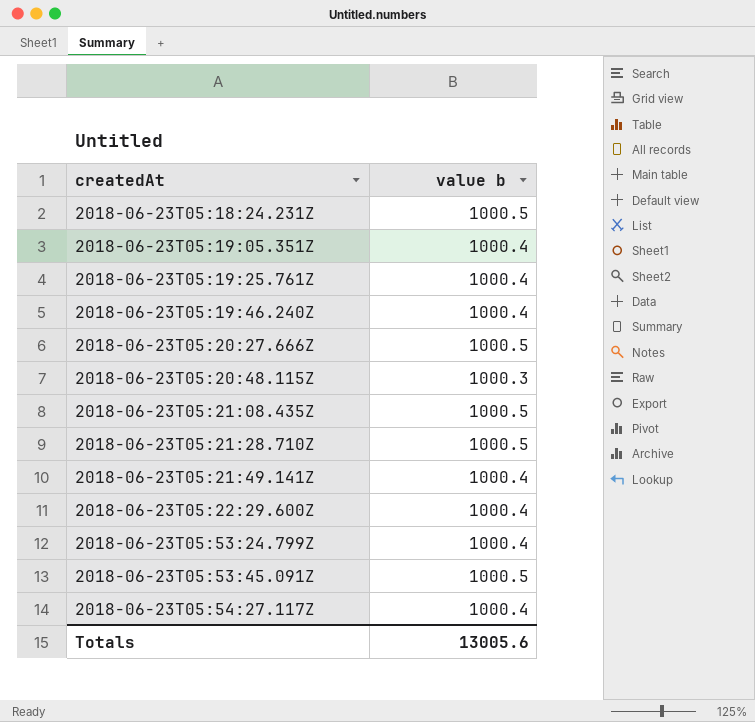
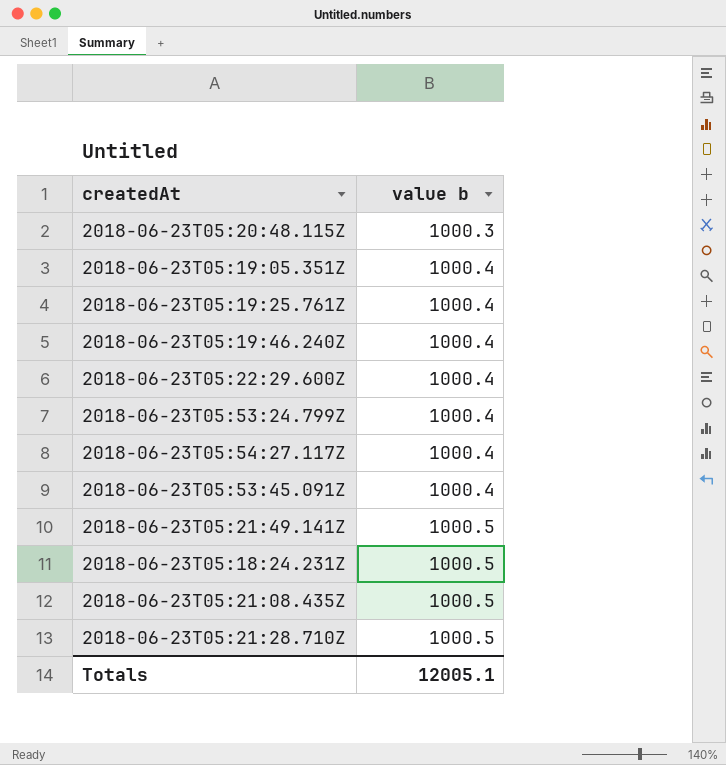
row order: createdAt ascending -> value b ascending
row 2018-06-23T05:20:27.666Z: 1000.5 -> none
2018-06-23T05:53:45.091Z | value b: 1000.5 -> 1000.4
2018-06-23T05:21:49.141Z | value b: 1000.4 -> 1000.5
Totals | value b: 13005.6 -> 12005.1

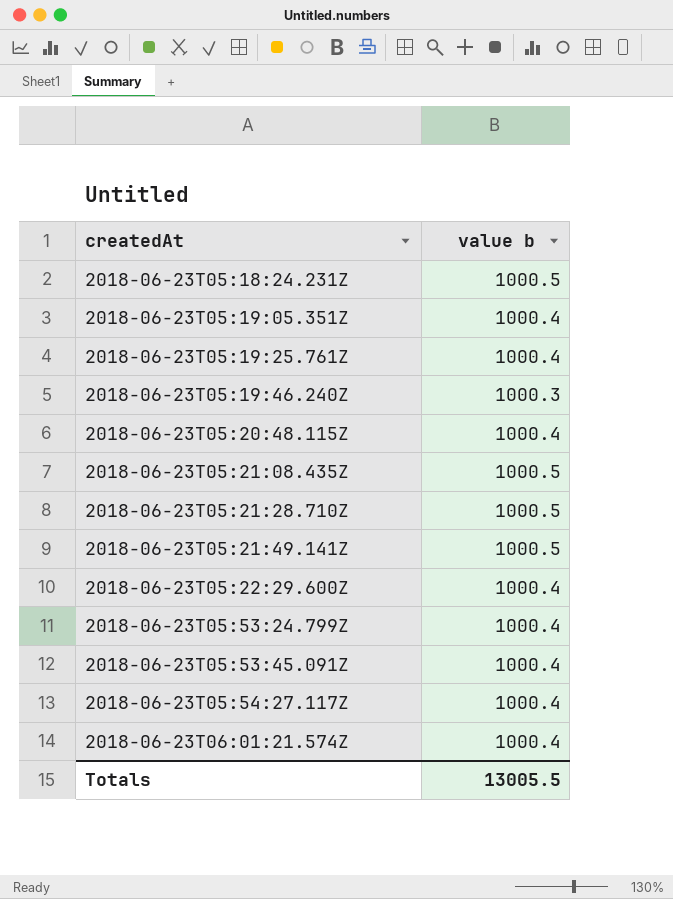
row order: value b ascending -> createdAt ascending
2018-06-23T05:19:46.240Z | value b: 1000.4 -> 1000.3
2018-06-23T05:20:48.115Z | value b: 1000.3 -> 1000.4
row 2018-06-23T06:01:21.574Z: none -> 1000.4
Totals | value b: 12005.1 -> 13005.5

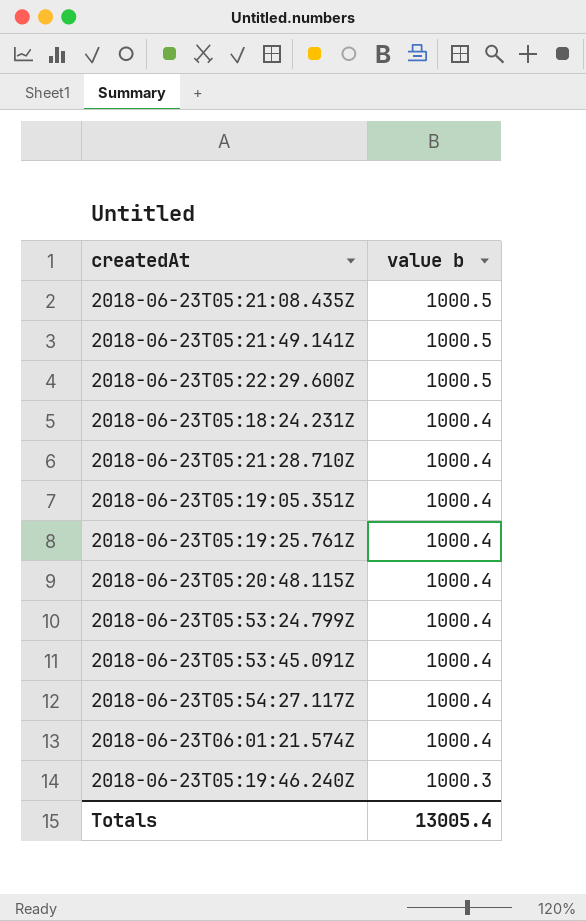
row order: createdAt ascending -> value b descending
2018-06-23T05:22:29.600Z | value b: 1000.4 -> 1000.5
2018-06-23T05:18:24.231Z | value b: 1000.5 -> 1000.4
2018-06-23T05:21:28.710Z | value b: 1000.5 -> 1000.4
Totals | value b: 13005.5 -> 13005.4

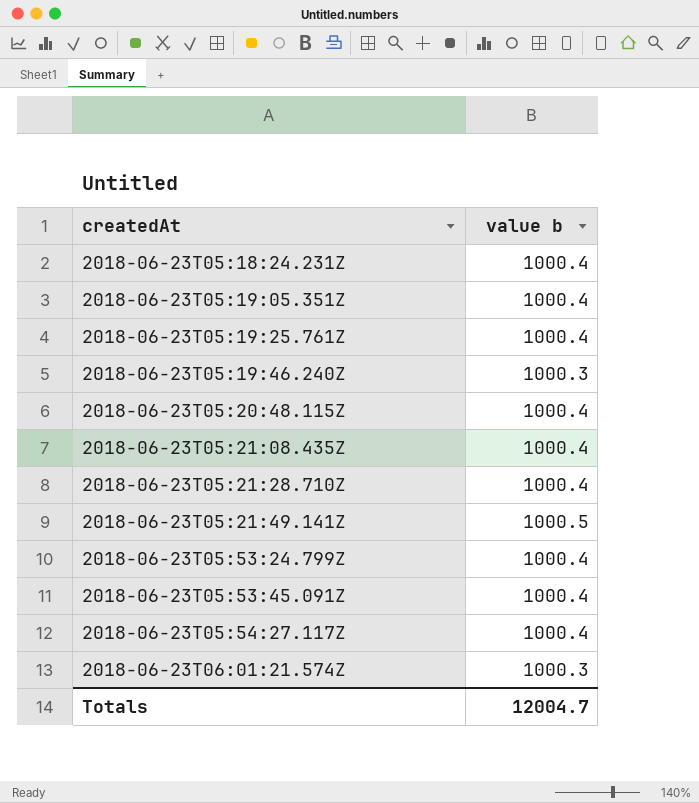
row order: value b descending -> createdAt ascending
row 2018-06-23T05:22:29.600Z: 1000.5 -> none
2018-06-23T05:21:08.435Z | value b: 1000.5 -> 1000.4
2018-06-23T06:01:21.574Z | value b: 1000.4 -> 1000.3
Totals | value b: 13005.4 -> 12004.7

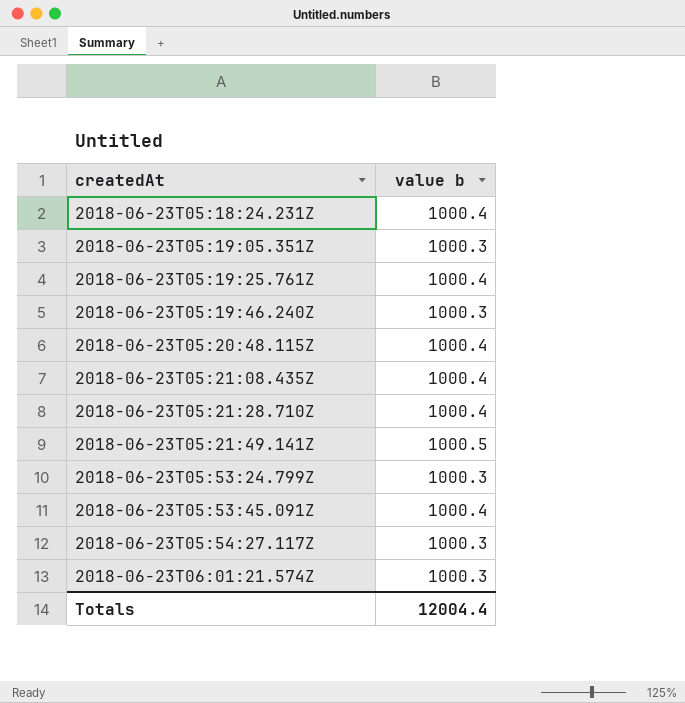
2018-06-23T05:19:05.351Z | value b: 1000.4 -> 1000.3
2018-06-23T05:53:24.799Z | value b: 1000.4 -> 1000.3
2018-06-23T05:54:27.117Z | value b: 1000.4 -> 1000.3
Totals | value b: 12004.7 -> 12004.4

